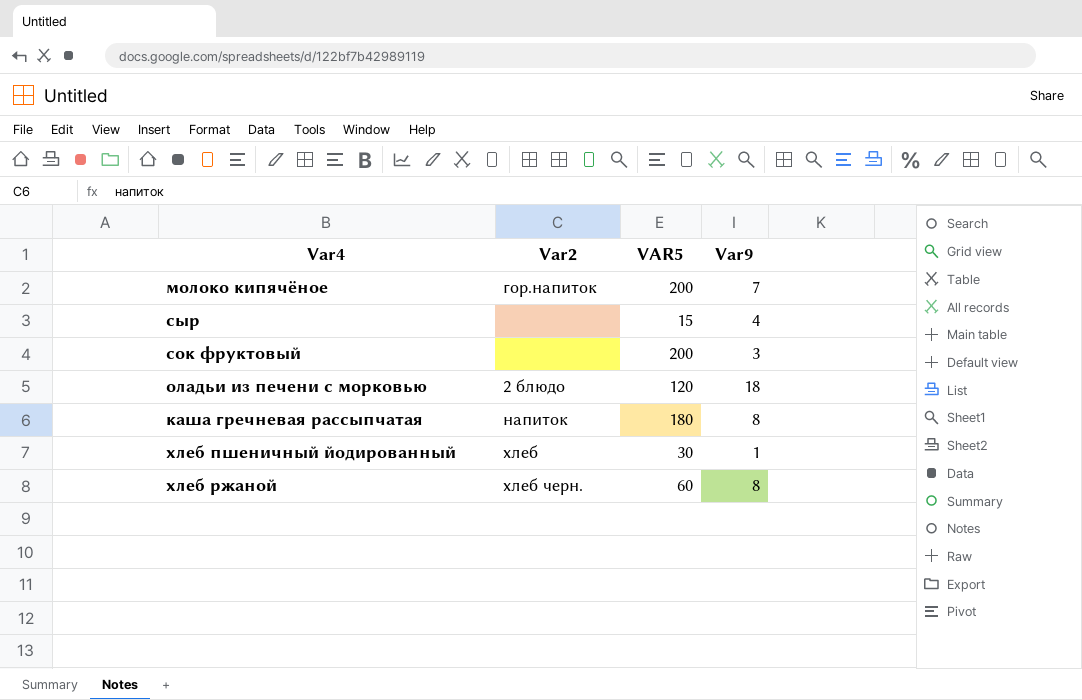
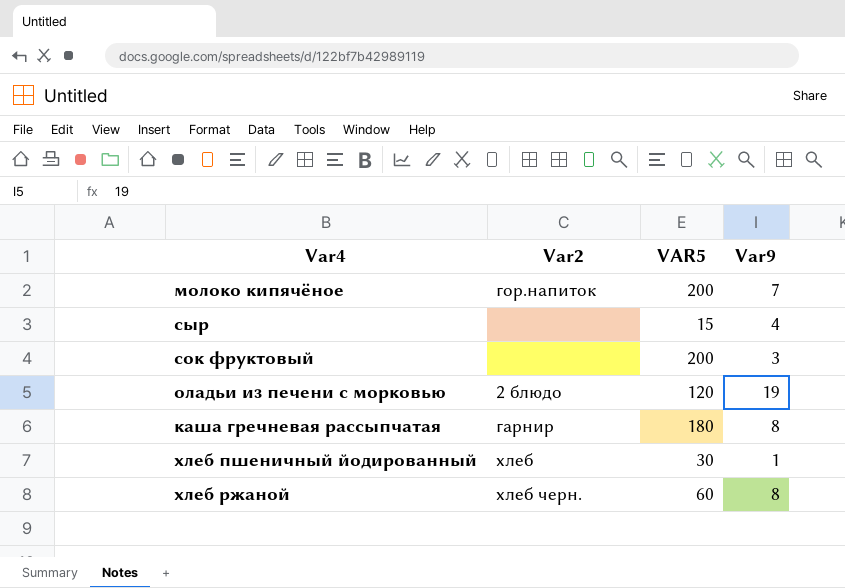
оладьи из печени с морковью | Var9: 18 -> 19
каша гречневая рассыпчатая | Var2: напиток -> гарнир

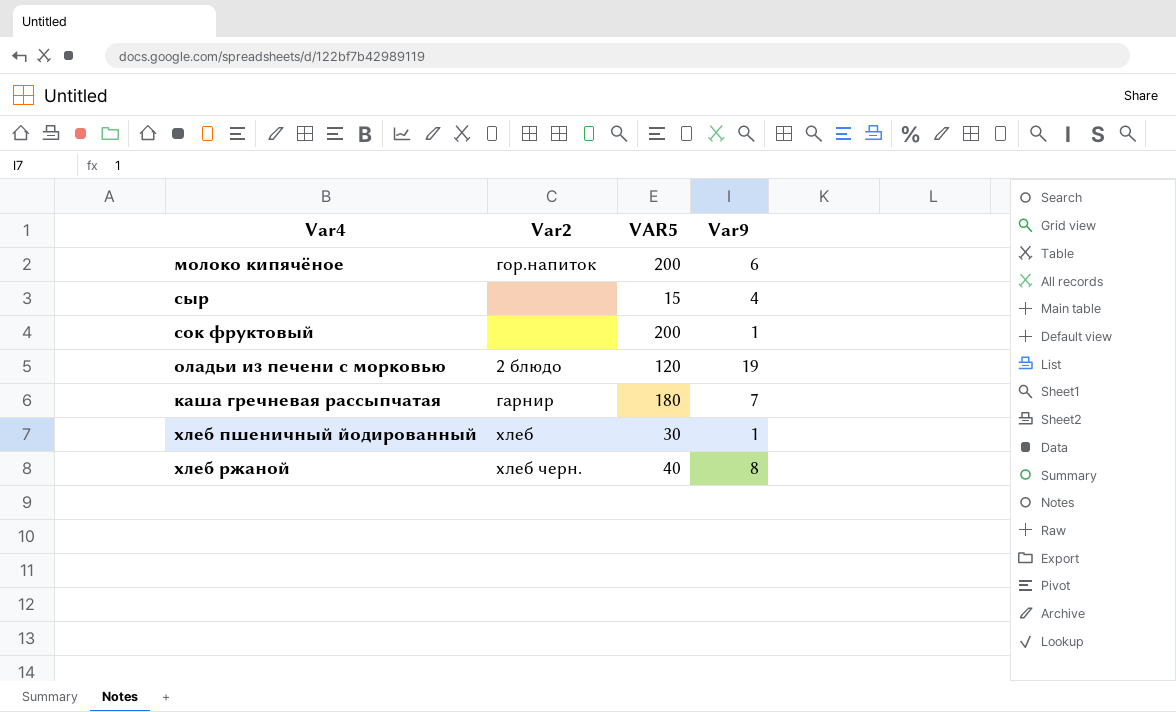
молоко кипячёное | Var9: 7 -> 6
сок фруктовый | Var9: 3 -> 1
каша гречневая рассыпчатая | Var9: 8 -> 7
хлеб ржаной | VAR5: 60 -> 40

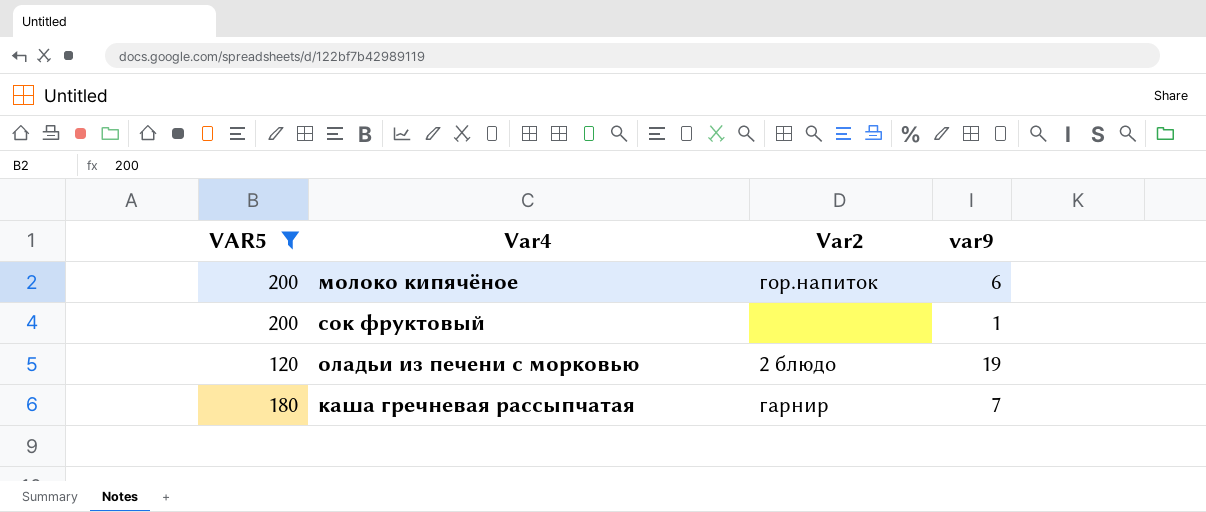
filter: none -> VAR5 >= 120
column VAR5 | position: 3 -> 1
column name: Var9 -> var9

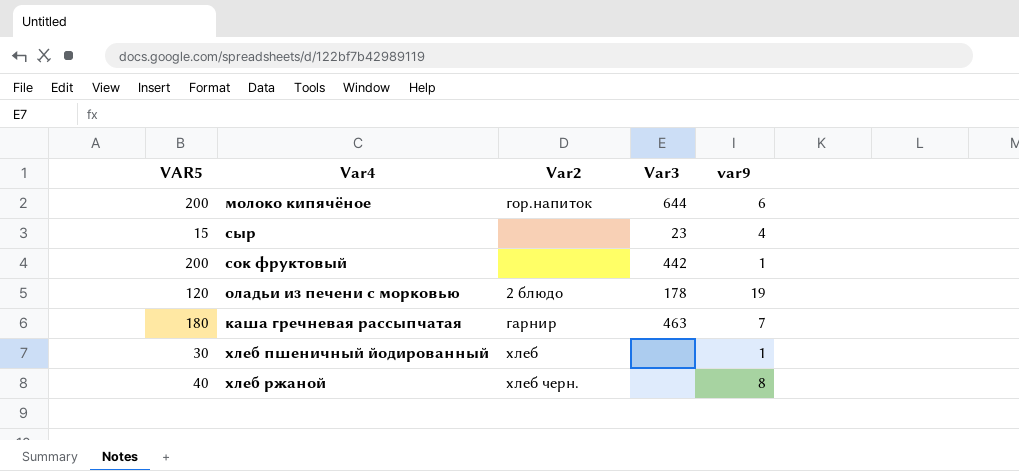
filter: VAR5 >= 120 -> none
column Var3 | position: none -> 4

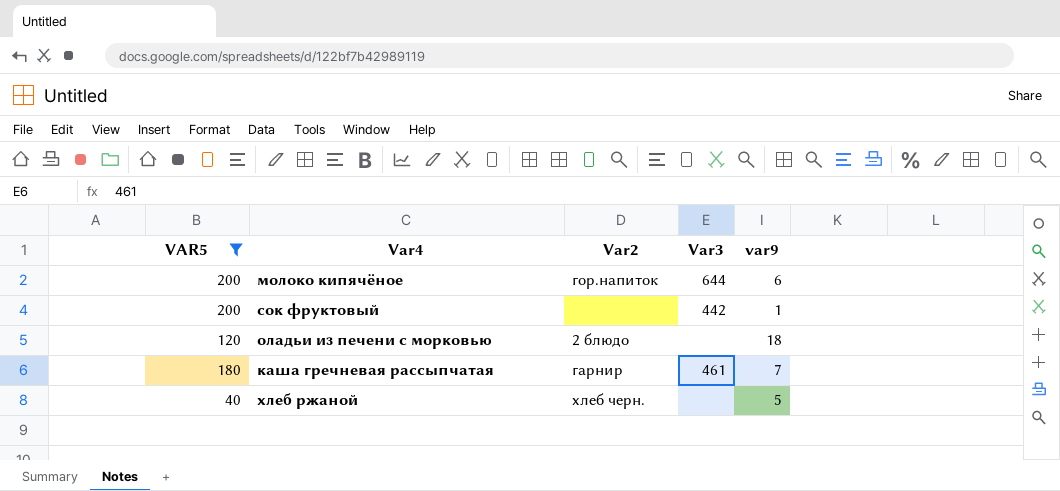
filter: none -> VAR5 >= 40
оладьи из печени с морковью | Var3: 178 -> none
оладьи из печени с морковью | var9: 19 -> 18
каша гречневая рассыпчатая | Var3: 463 -> 461
хлеб ржаной | var9: 8 -> 5

